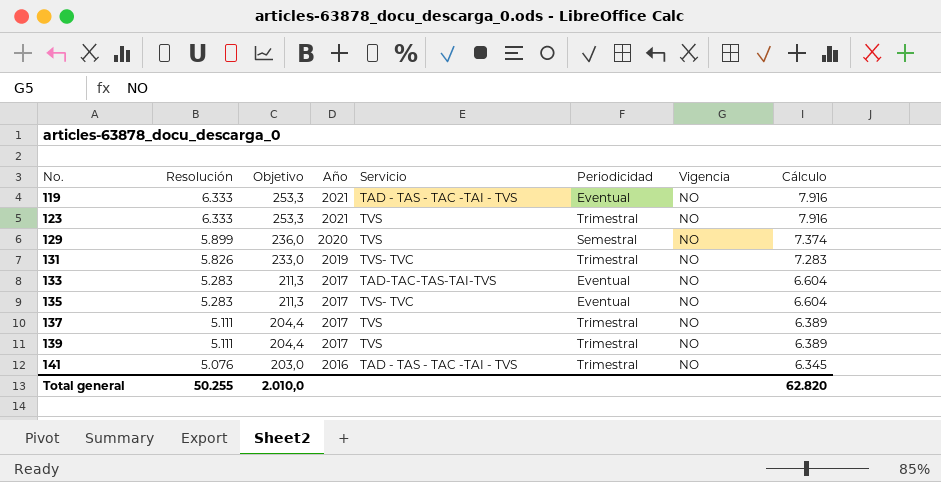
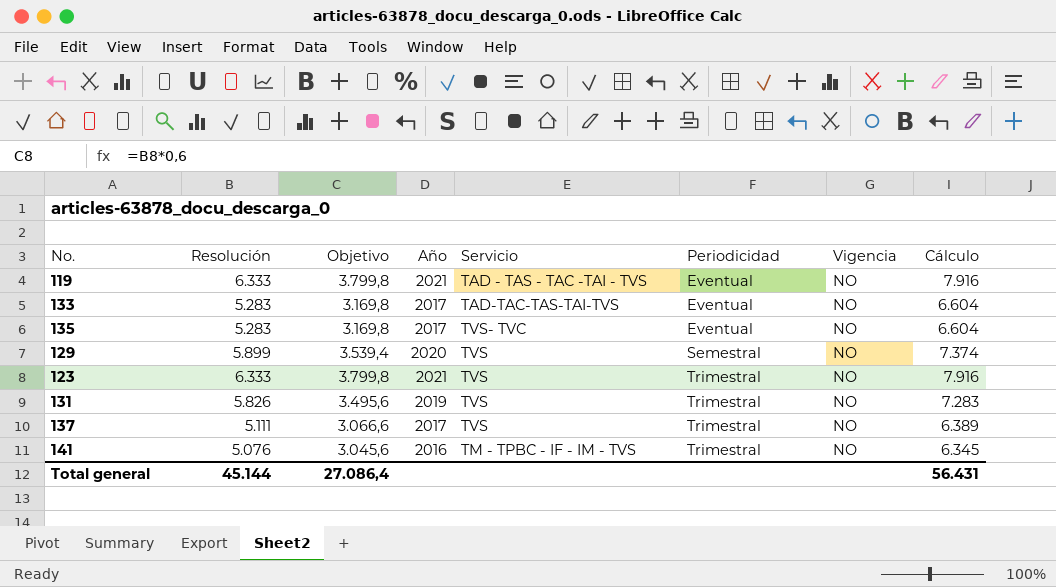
row order: No. ascending -> Periodicidad ascending
column Objetivo | formula: [Resolución] * 0,04 -> [Resolución] * 0,6
row 139: 5.111 | 204,4 | 2017 | TVS | Trimestral | NO | 6.389 -> none
131 | Servicio: TVS- TVC -> TVS
141 | Servicio: TAD - TAS - TAC -TAI - TVS -> TM - TPBC - IF - IM - TVS
Total general | Resolución: 50.255 -> 45.144
Total general | Objetivo: 2.010,0 -> 27.086,4
Total general | Cálculo: 62.820 -> 56.431

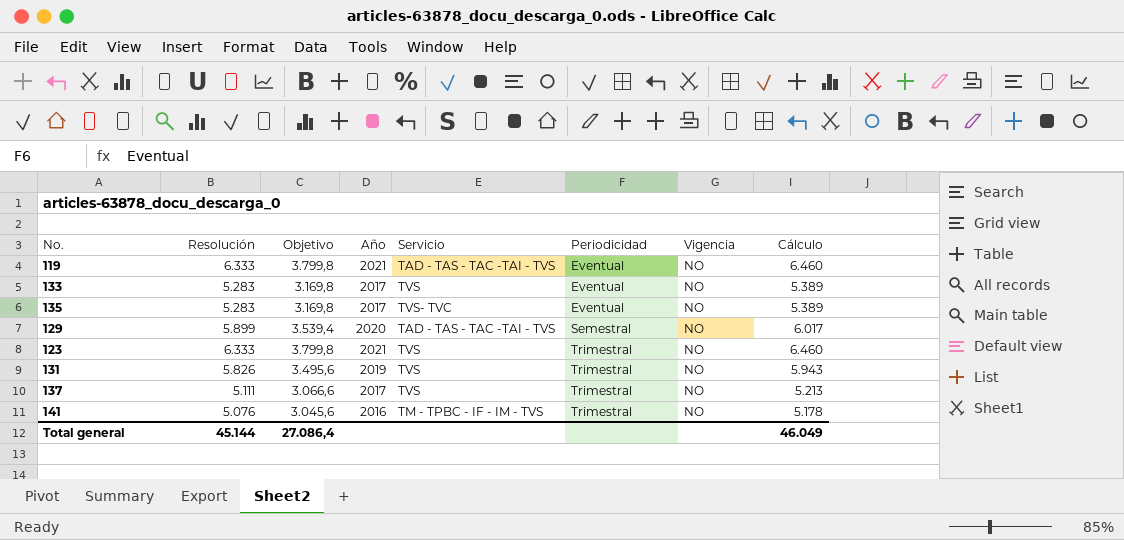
column Cálculo | formula: [Resolución] * 1,25 -> [Resolución] * 1,02
133 | Servicio: TAD-TAC-TAS-TAI-TVS -> TVS
129 | Servicio: TVS -> TAD - TAS - TAC -TAI - TVS
Total general | Cálculo: 56.431 -> 46.049

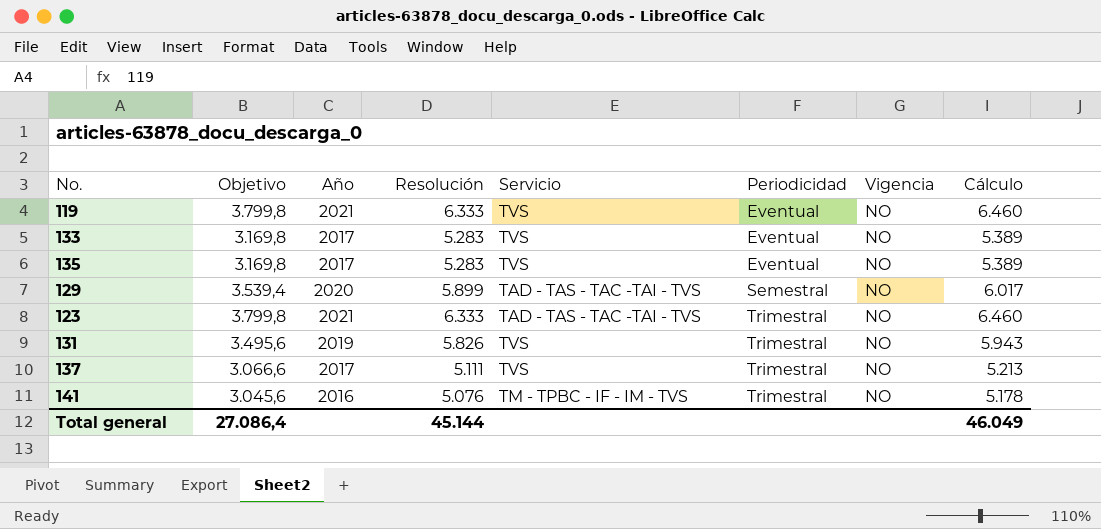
column Resolución | position: 2 -> 4
119 | Servicio: TAD - TAS - TAC -TAI - TVS -> TVS
135 | Servicio: TVS- TVC -> TVS
123 | Servicio: TVS -> TAD - TAS - TAC -TAI - TVS

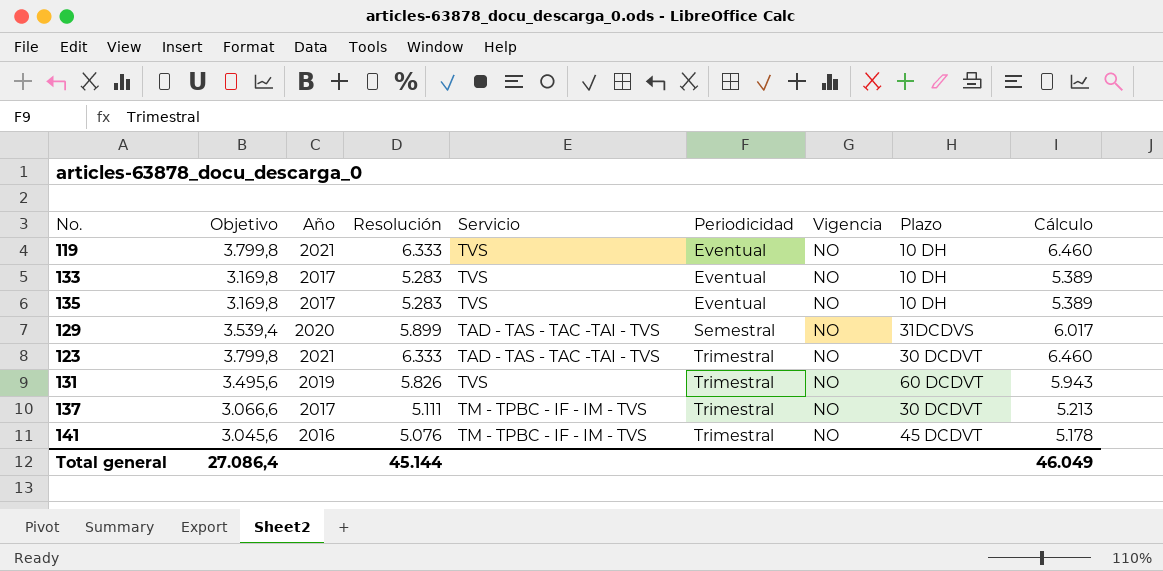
column Plazo | position: none -> 8
137 | Servicio: TVS -> TM - TPBC - IF - IM - TVS

